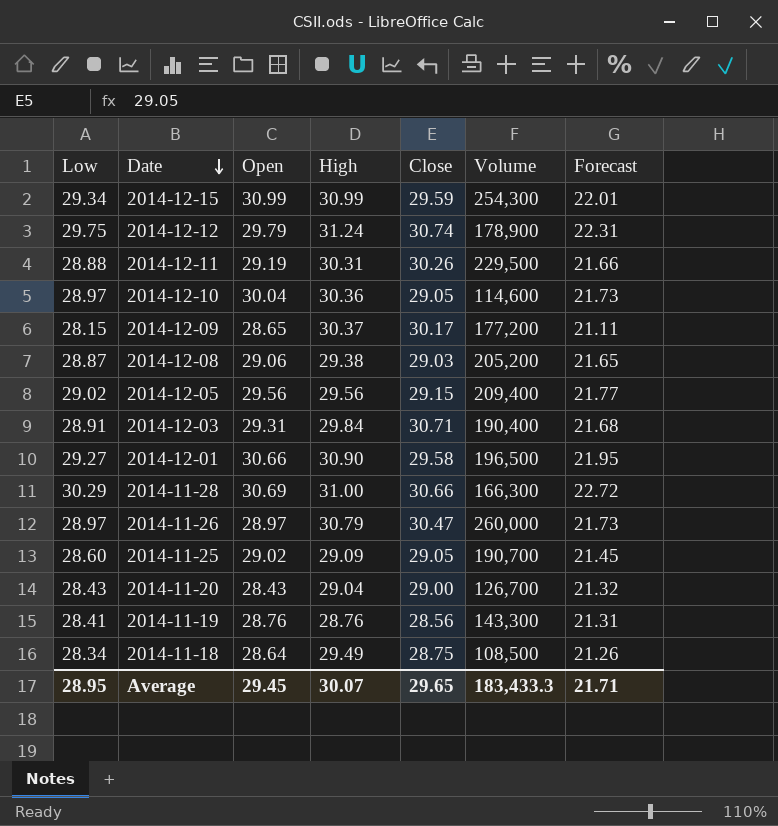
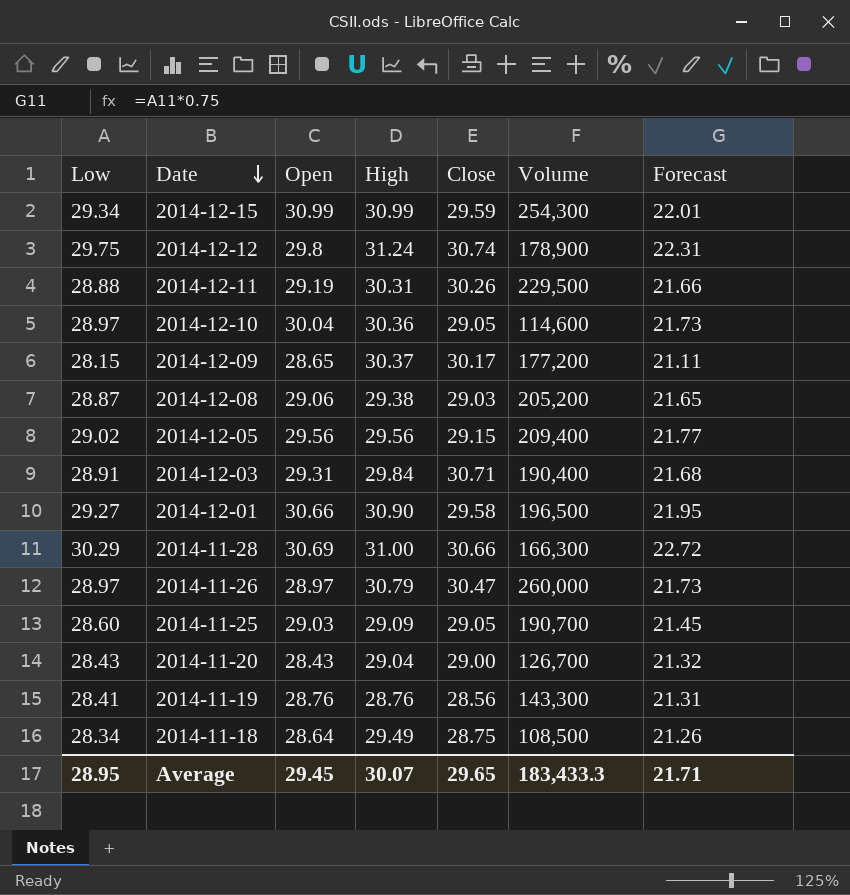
2014-12-12 | Open: 29.79 -> 29.8
2014-11-25 | Open: 29.02 -> 29.03

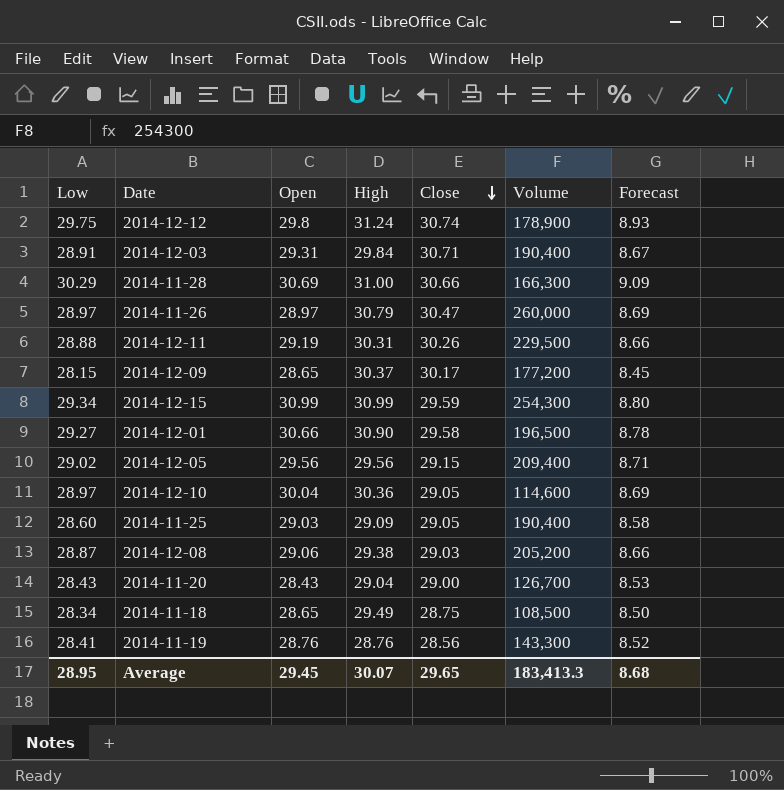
row order: Date descending -> Close descending
column Forecast | formula: [Low] * 0.75 -> [Low] * 0.3
2014-11-25 | Volume: 190,700 -> 190,400
2014-11-18 | Open: 28.64 -> 28.65
Average | Volume: 183,433.3 -> 183,413.3
Average | Forecast: 21.71 -> 8.68

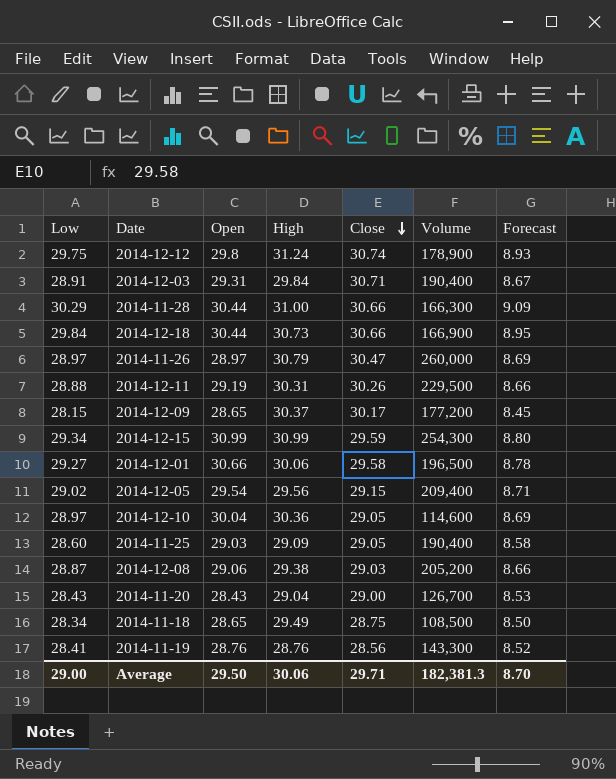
2014-11-28 | Open: 30.69 -> 30.44
row 2014-12-18: none -> 29.84 | 30.44 | 30.73 | 30.66 | 166,900 | 8.95
2014-12-01 | High: 30.90 -> 30.06
2014-12-05 | Open: 29.56 -> 29.54
Average | Low: 28.95 -> 29.00
Average | Open: 29.45 -> 29.50
Average | High: 30.07 -> 30.06
Average | Close: 29.65 -> 29.71
Average | Volume: 183,413.3 -> 182,381.3
Average | Forecast: 8.68 -> 8.70

